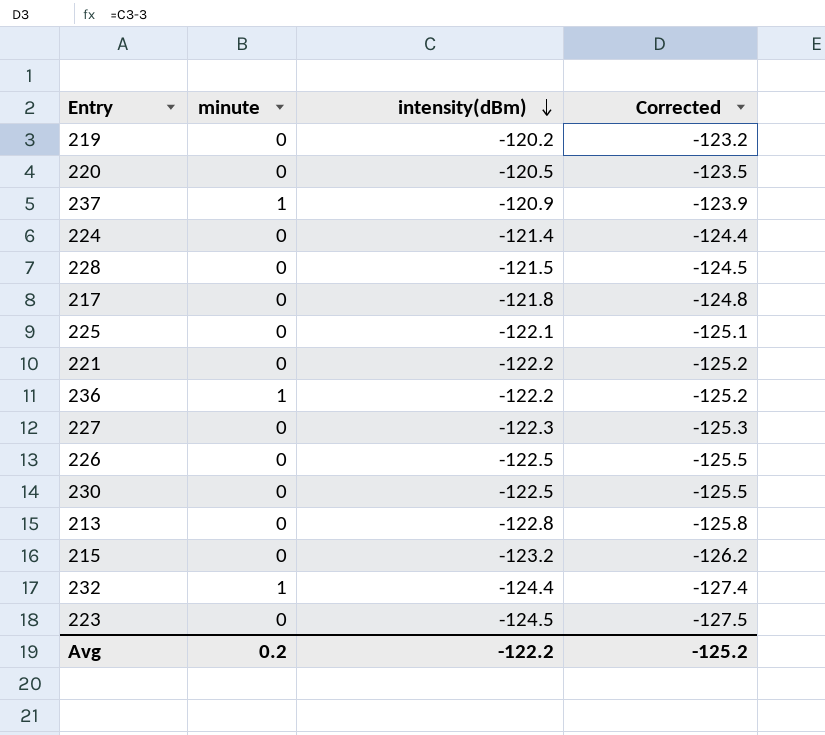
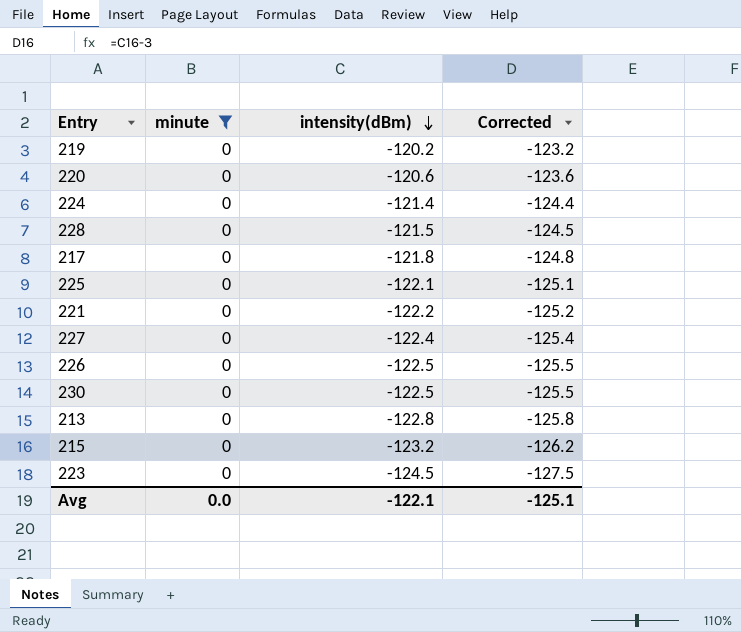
filter: none -> minute = 0
220 | intensity(dBm): -120.5 -> -120.6
220 | Corrected: -123.5 -> -123.6
227 | intensity(dBm): -122.3 -> -122.4
227 | Corrected: -125.3 -> -125.4
Avg | minute: 0.2 -> 0.0
Avg | intensity(dBm): -122.2 -> -122.1
Avg | Corrected: -125.2 -> -125.1

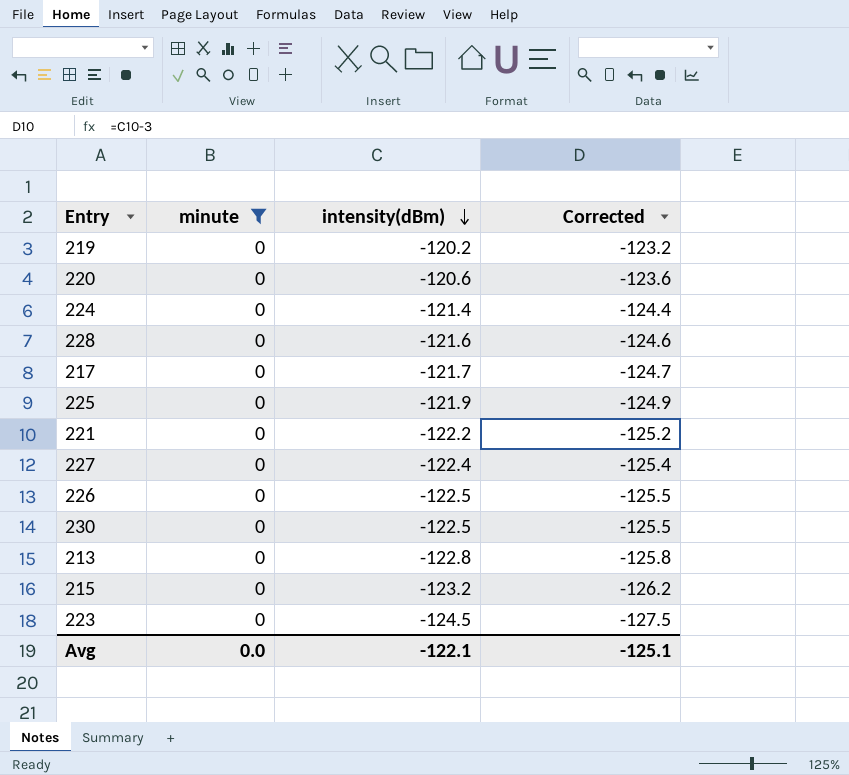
228 | intensity(dBm): -121.5 -> -121.6
228 | Corrected: -124.5 -> -124.6
217 | intensity(dBm): -121.8 -> -121.7
217 | Corrected: -124.8 -> -124.7
225 | intensity(dBm): -122.1 -> -121.9
225 | Corrected: -125.1 -> -124.9

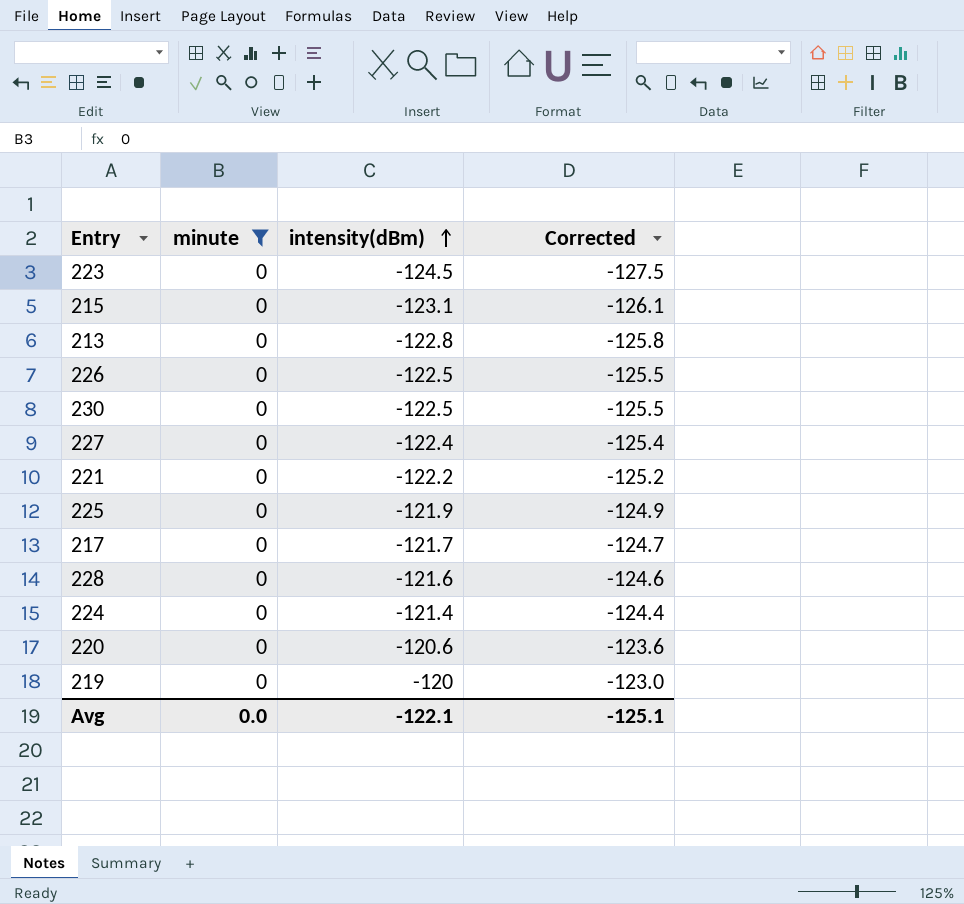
row order: intensity(dBm) descending -> intensity(dBm) ascending
215 | intensity(dBm): -123.2 -> -123.1
215 | Corrected: -126.2 -> -126.1
219 | intensity(dBm): -120.2 -> -120
219 | Corrected: -123.2 -> -123.0

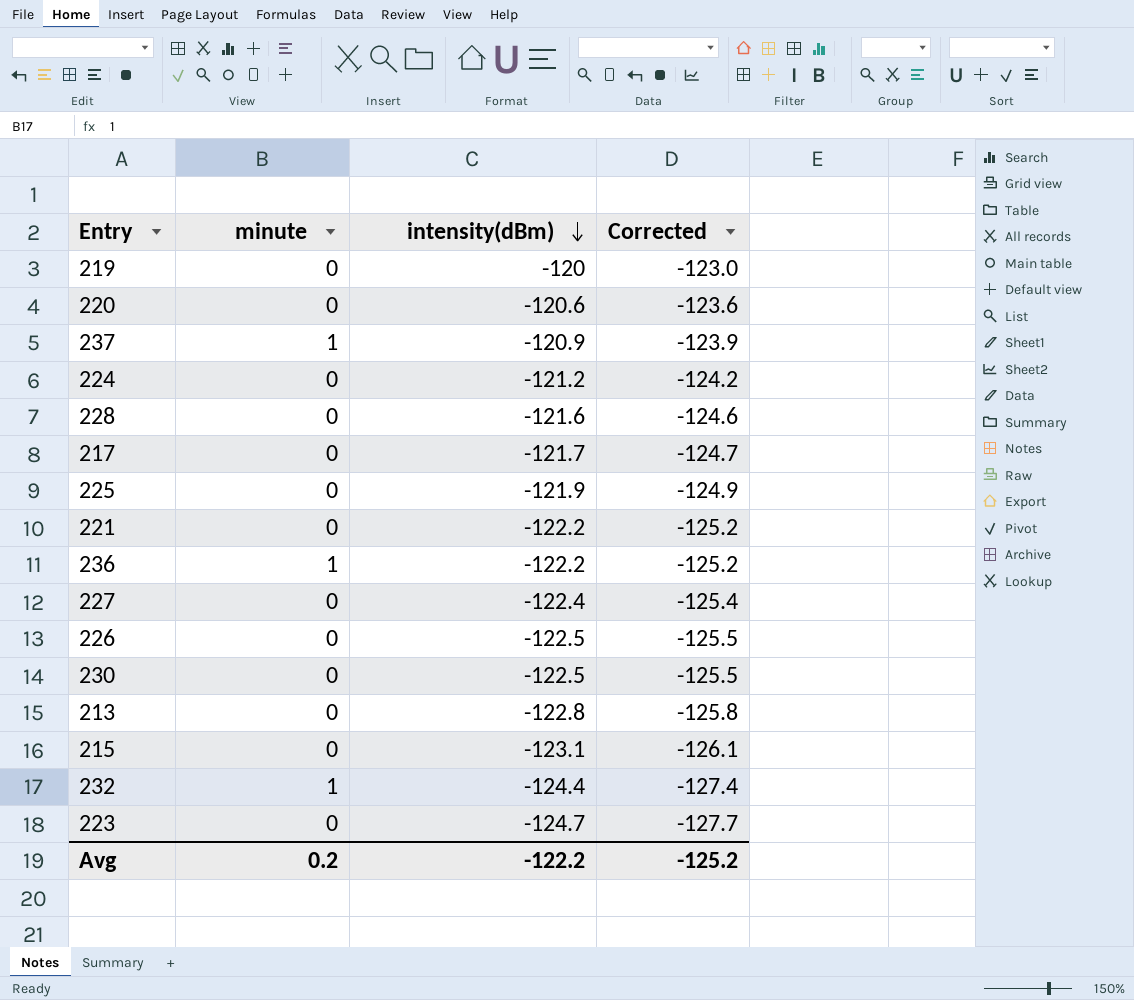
filter: minute = 0 -> none
row order: intensity(dBm) ascending -> intensity(dBm) descending
224 | intensity(dBm): -121.4 -> -121.2
224 | Corrected: -124.4 -> -124.2
223 | intensity(dBm): -124.5 -> -124.7
223 | Corrected: -127.5 -> -127.7
Avg | minute: 0.0 -> 0.2
Avg | intensity(dBm): -122.1 -> -122.2
Avg | Corrected: -125.1 -> -125.2

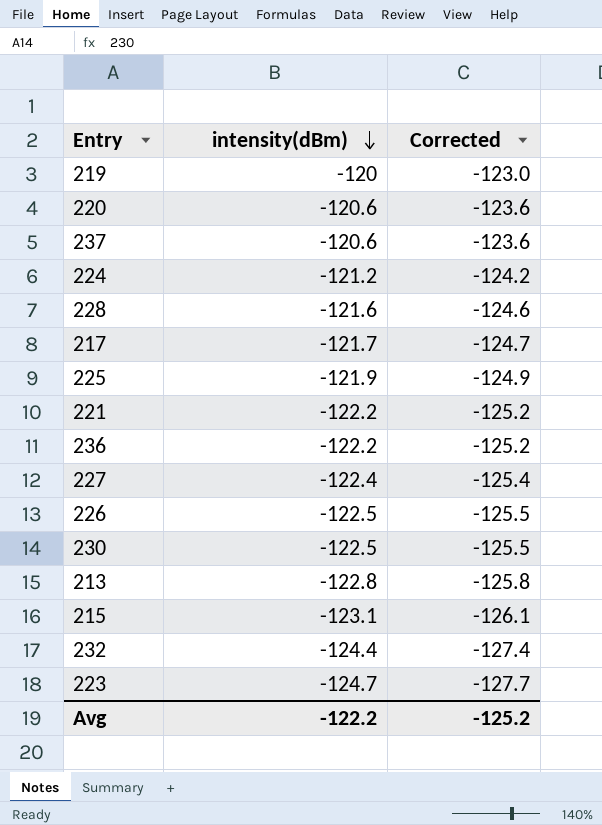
column minute | position: 2 -> none
237 | intensity(dBm): -120.9 -> -120.6
237 | Corrected: -123.9 -> -123.6

